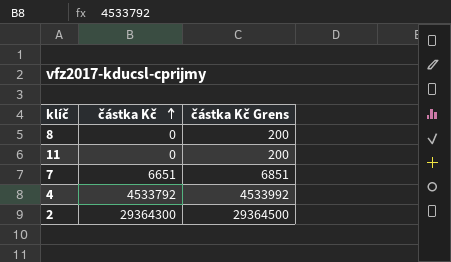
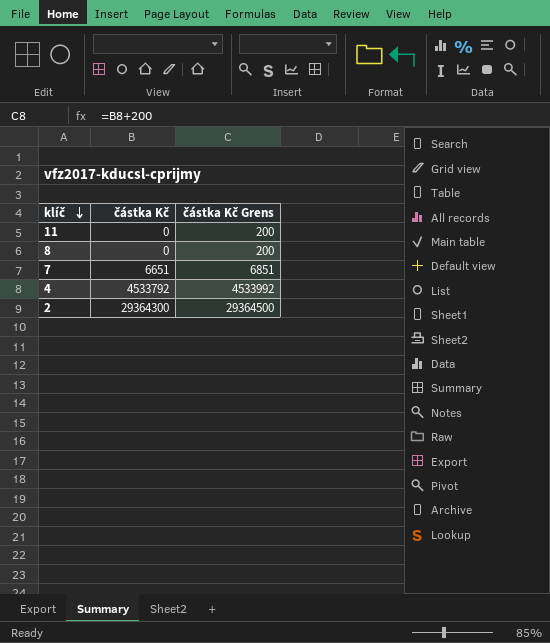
row order: částka Kč ascending -> klíč descending

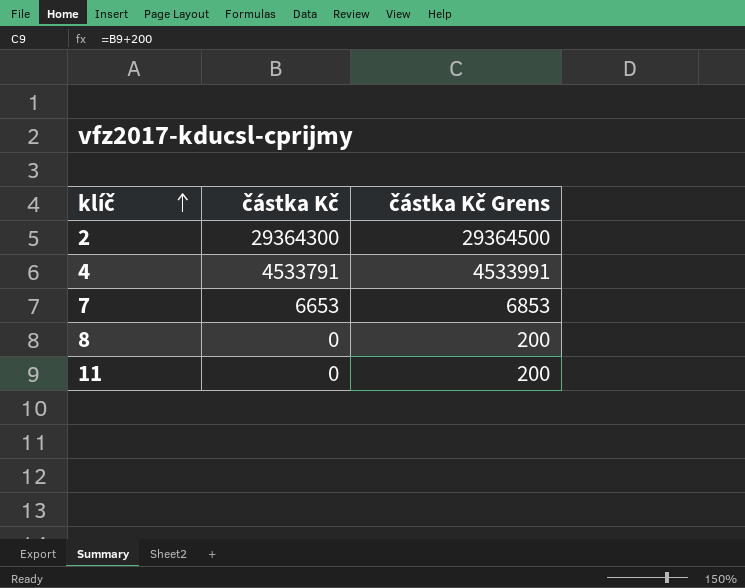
row order: klíč descending -> klíč ascending
4 | částka Kč: 4533792 -> 4533791
4 | částka Kč Grens: 4533992 -> 4533991
7 | částka Kč: 6651 -> 6653
7 | částka Kč Grens: 6851 -> 6853

